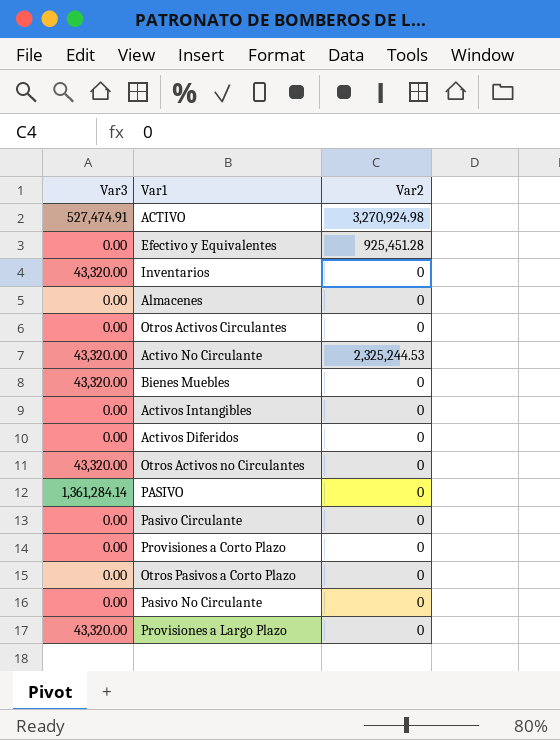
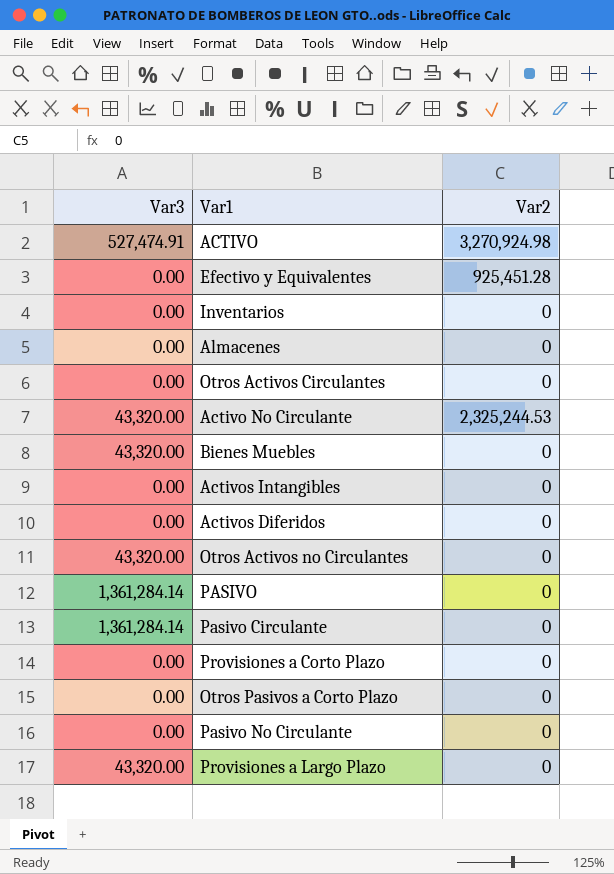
Inventarios | Var3: 43,320.00 -> 0.00
Pasivo Circulante | Var3: 0.00 -> 1,361,284.14

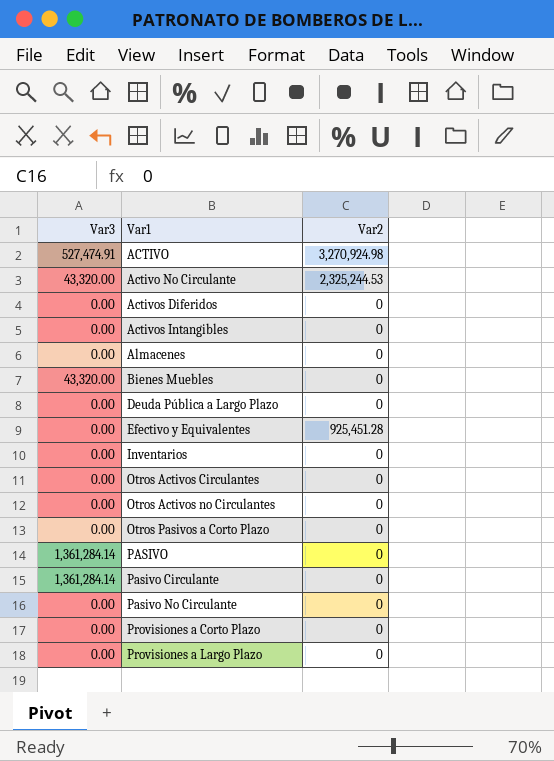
row order: none -> Var1 ascending
row Deuda Pública a Largo Plazo: none -> 0.00 | 0
Otros Activos no Circulantes | Var3: 43,320.00 -> 0.00
Provisiones a Largo Plazo | Var3: 43,320.00 -> 0.00

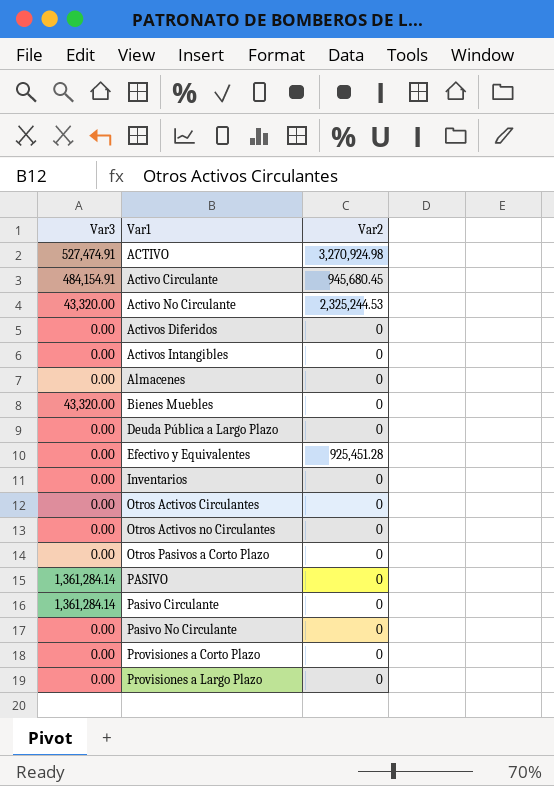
row Activo Circulante: none -> 484,154.91 | 945,680.45

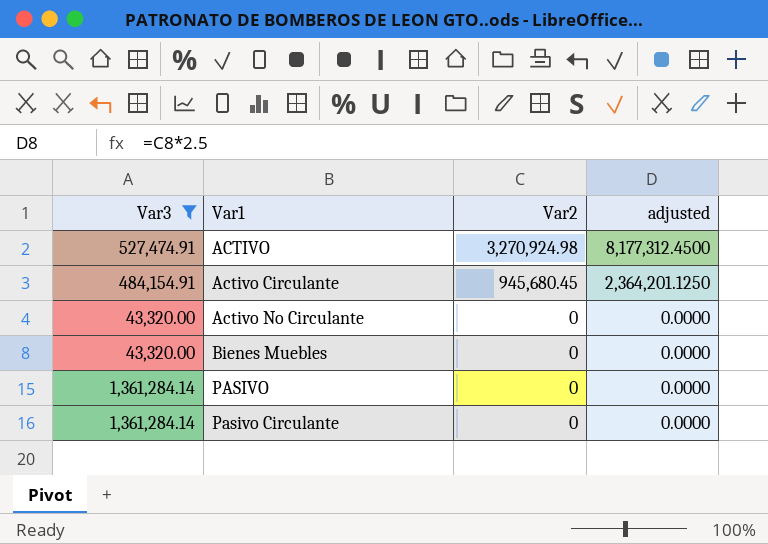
filter: none -> Var3 != 0.00
column adjusted | formula: none -> [Var2] * 2.5
Activo No Circulante | Var2: 2,325,244.53 -> 0

